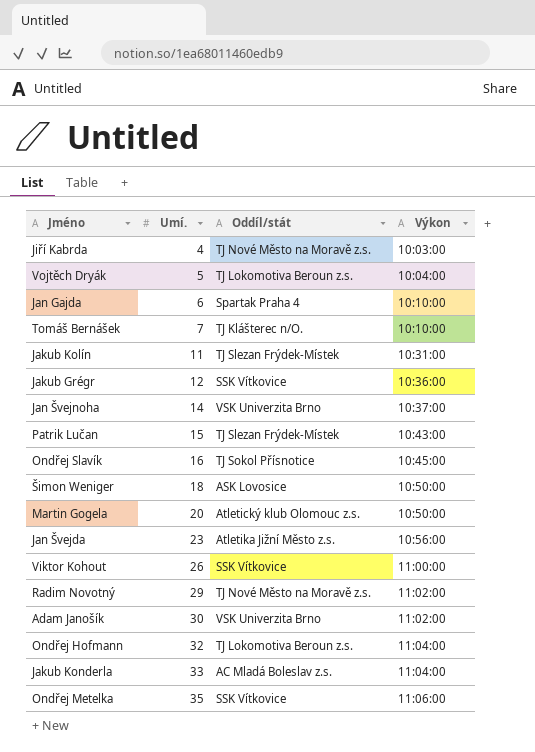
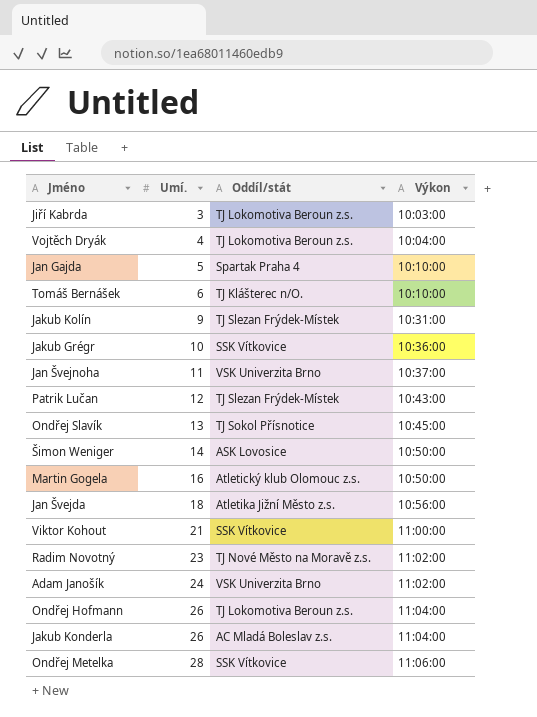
Jiří Kabrda | Umí.: 4 -> 3
Jiří Kabrda | Oddíl/stát: TJ Nové Město na Moravě z.s. -> TJ Lokomotiva Beroun z.s.
Vojtěch Dryák | Umí.: 5 -> 4
Jan Gajda | Umí.: 6 -> 5
Tomáš Bernášek | Umí.: 7 -> 6
Jakub Kolín | Umí.: 11 -> 9
Jakub Grégr | Umí.: 12 -> 10
Jan Švejnoha | Umí.: 14 -> 11
Patrik Lučan | Umí.: 15 -> 12
Ondřej Slavík | Umí.: 16 -> 13
Šimon Weniger | Umí.: 18 -> 14
Martin Gogela | Umí.: 20 -> 16
Jan Švejda | Umí.: 23 -> 18
Viktor Kohout | Umí.: 26 -> 21
Radim Novotný | Umí.: 29 -> 23
Adam Janošík | Umí.: 30 -> 24
Ondřej Hofmann | Umí.: 32 -> 26
Jakub Konderla | Umí.: 33 -> 26
Ondřej Metelka | Umí.: 35 -> 28

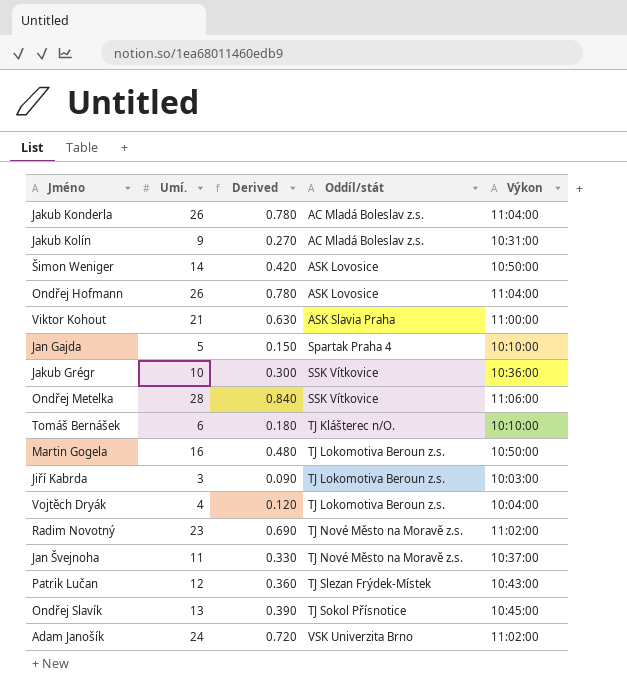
row order: Umí. ascending -> Oddíl/stát ascending
column Derived | formula: none -> [Umí.] * 0.03
row Jan Švejda: 18 | Atletika Jižní Město z.s. | 10:56:00 -> none
Jakub Kolín | Oddíl/stát: TJ Slezan Frýdek-Místek -> AC Mladá Boleslav z.s.
Ondřej Hofmann | Oddíl/stát: TJ Lokomotiva Beroun z.s. -> ASK Lovosice
Viktor Kohout | Oddíl/stát: SSK Vítkovice -> ASK Slavia Praha
Martin Gogela | Oddíl/stát: Atletický klub Olomouc z.s. -> TJ Lokomotiva Beroun z.s.
Jan Švejnoha | Oddíl/stát: VSK Univerzita Brno -> TJ Nové Město na Moravě z.s.

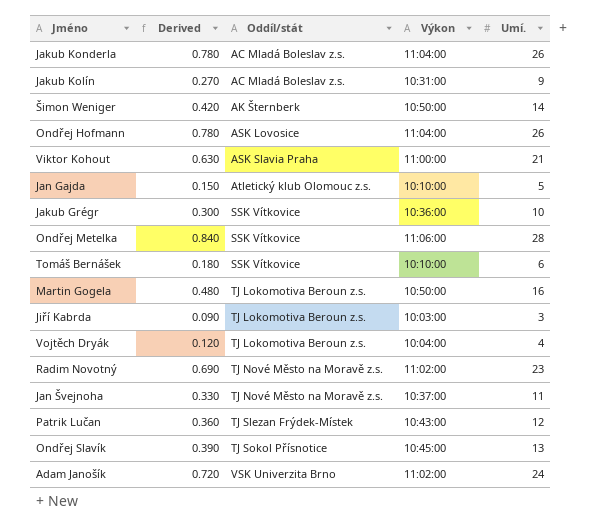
column Umí. | position: 2 -> 5
Šimon Weniger | Oddíl/stát: ASK Lovosice -> AK Šternberk
Jan Gajda | Oddíl/stát: Spartak Praha 4 -> Atletický klub Olomouc z.s.
Tomáš Bernášek | Oddíl/stát: TJ Klášterec n/O. -> SSK Vítkovice

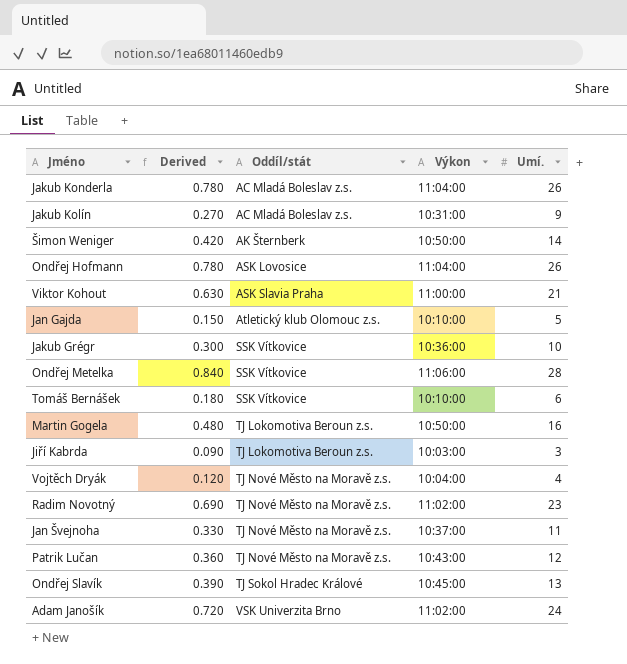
Vojtěch Dryák | Oddíl/stát: TJ Lokomotiva Beroun z.s. -> TJ Nové Město na Moravě z.s.
Patrik Lučan | Oddíl/stát: TJ Slezan Frýdek-Místek -> TJ Nové Město na Moravě z.s.
Ondřej Slavík | Oddíl/stát: TJ Sokol Přísnotice -> TJ Sokol Hradec Králové

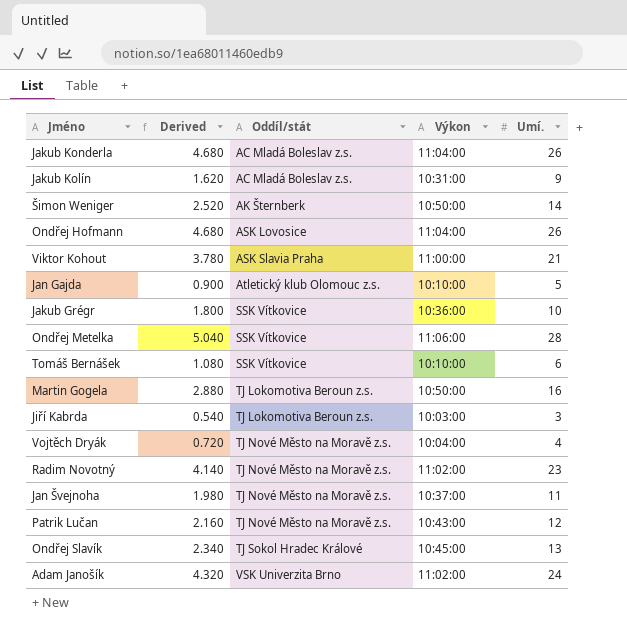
column Derived | formula: [Umí.] * 0.03 -> [Umí.] * 0.18

